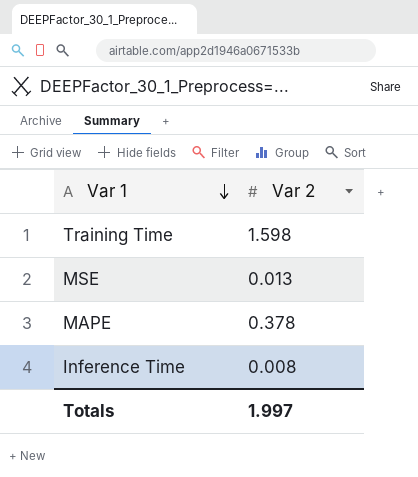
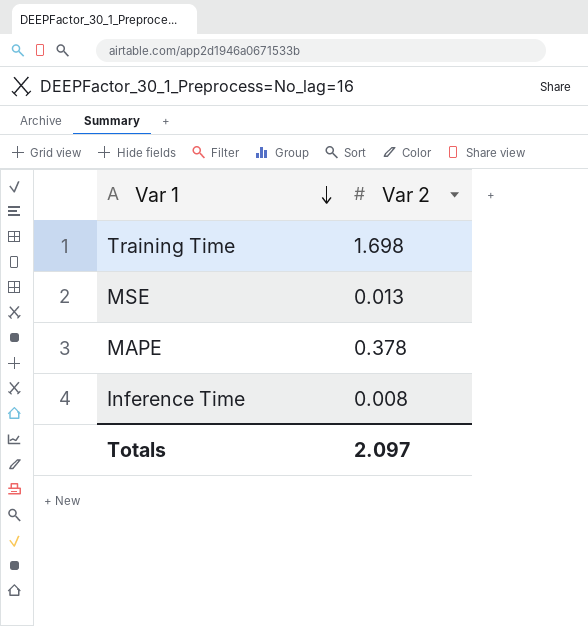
Training Time | Var 2: 1.598 -> 1.698
Totals | Var 2: 1.997 -> 2.097

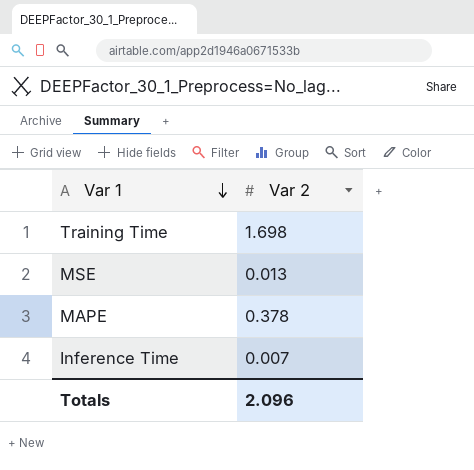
Inference Time | Var 2: 0.008 -> 0.007
Totals | Var 2: 2.097 -> 2.096

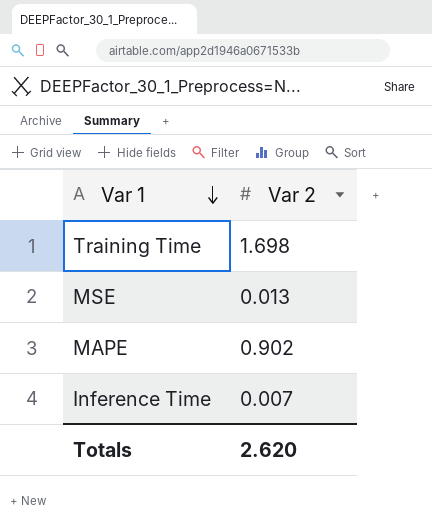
MAPE | Var 2: 0.378 -> 0.902
Totals | Var 2: 2.096 -> 2.620

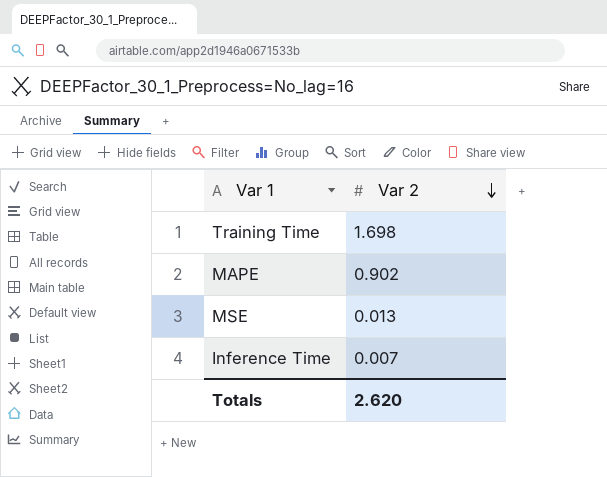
row order: Var 1 descending -> Var 2 descending

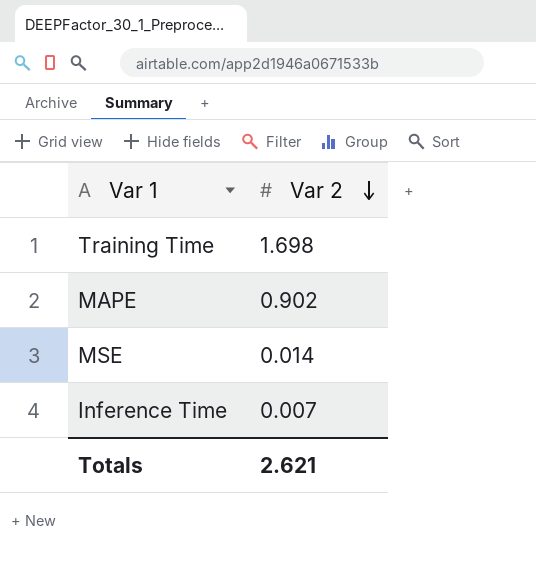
MSE | Var 2: 0.013 -> 0.014
Totals | Var 2: 2.620 -> 2.621

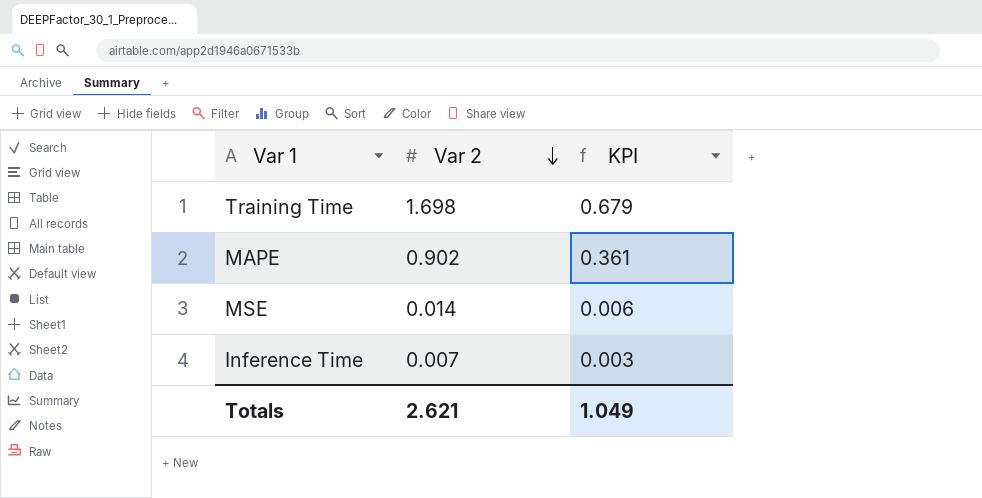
column KPI | formula: none -> [Var 2] * 0.4

